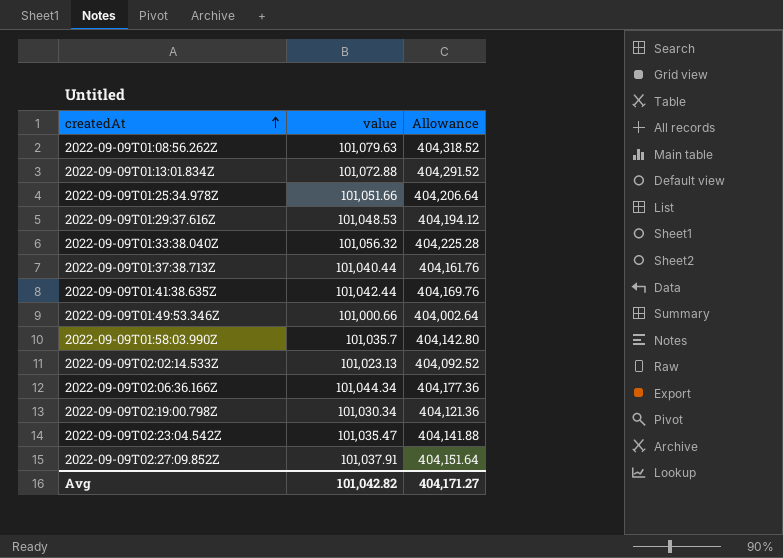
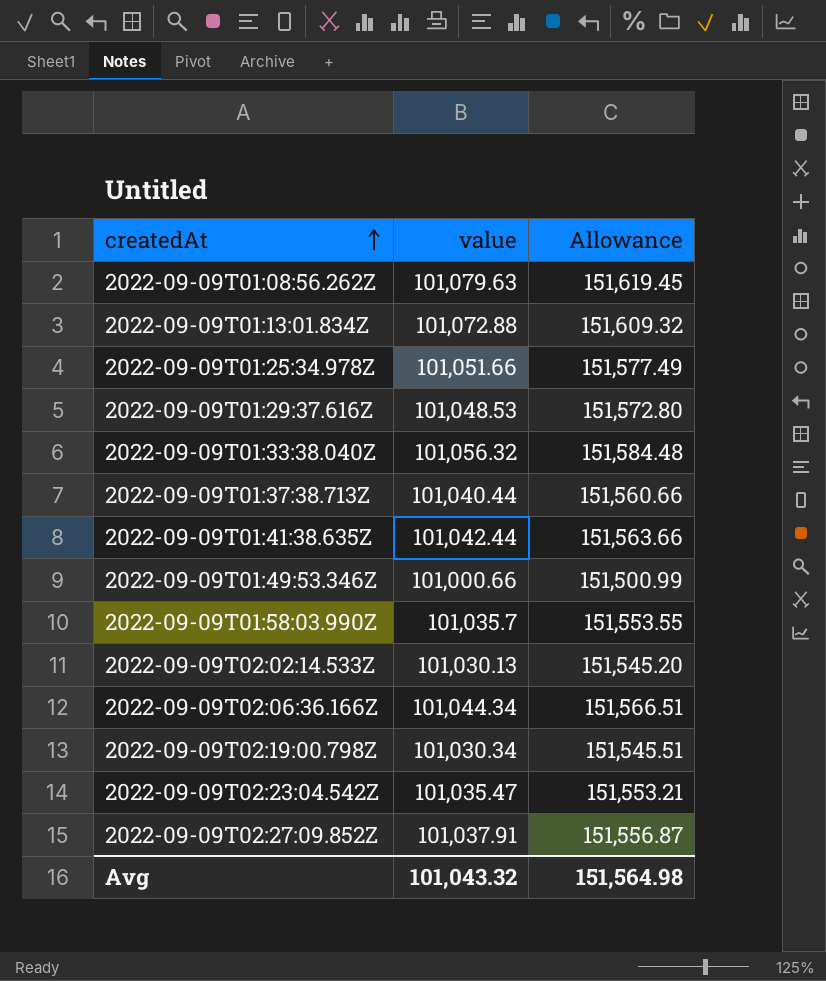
column Allowance | formula: [value] * 4 -> [value] * 1.5
2022-09-09T02:02:14.533Z | value: 101,023.13 -> 101,030.13
Avg | value: 101,042.82 -> 101,043.32
Avg | Allowance: 404,171.27 -> 151,564.98

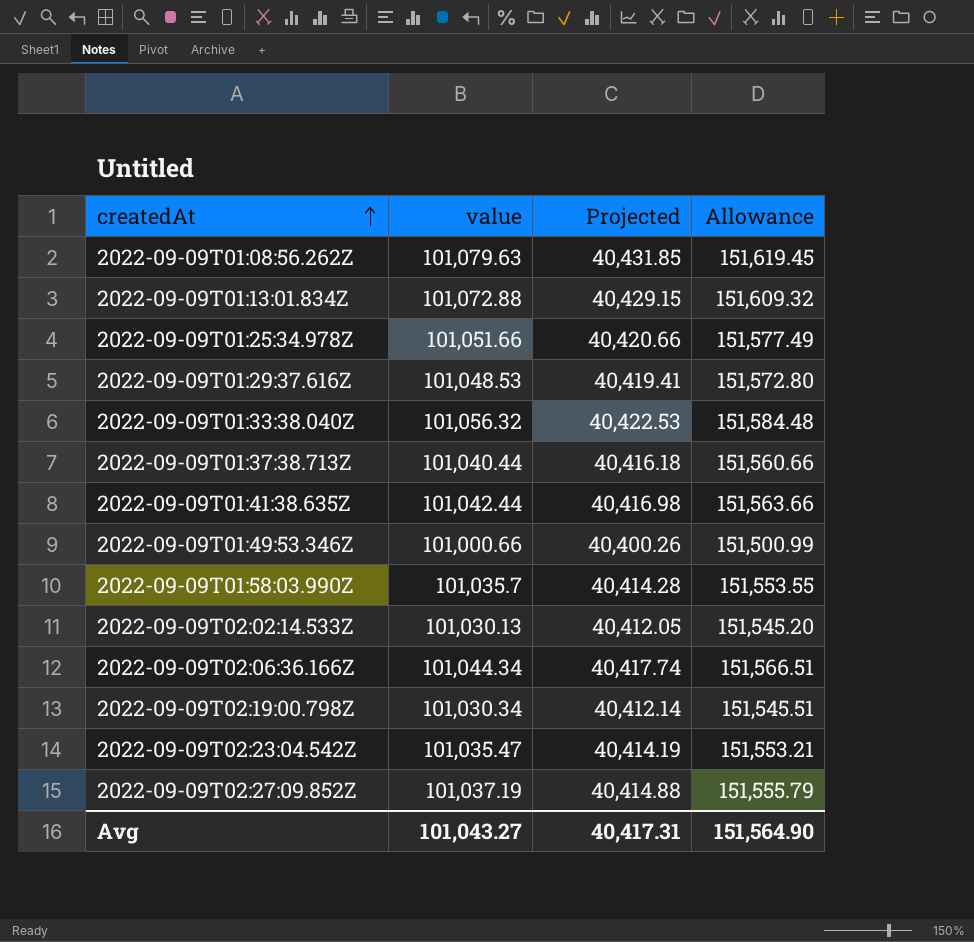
column Projected | formula: none -> [value] * 0.4
2022-09-09T02:27:09.852Z | value: 101,037.91 -> 101,037.19
2022-09-09T02:27:09.852Z | Allowance: 151,556.87 -> 151,555.79
Avg | value: 101,043.32 -> 101,043.27
Avg | Allowance: 151,564.98 -> 151,564.90

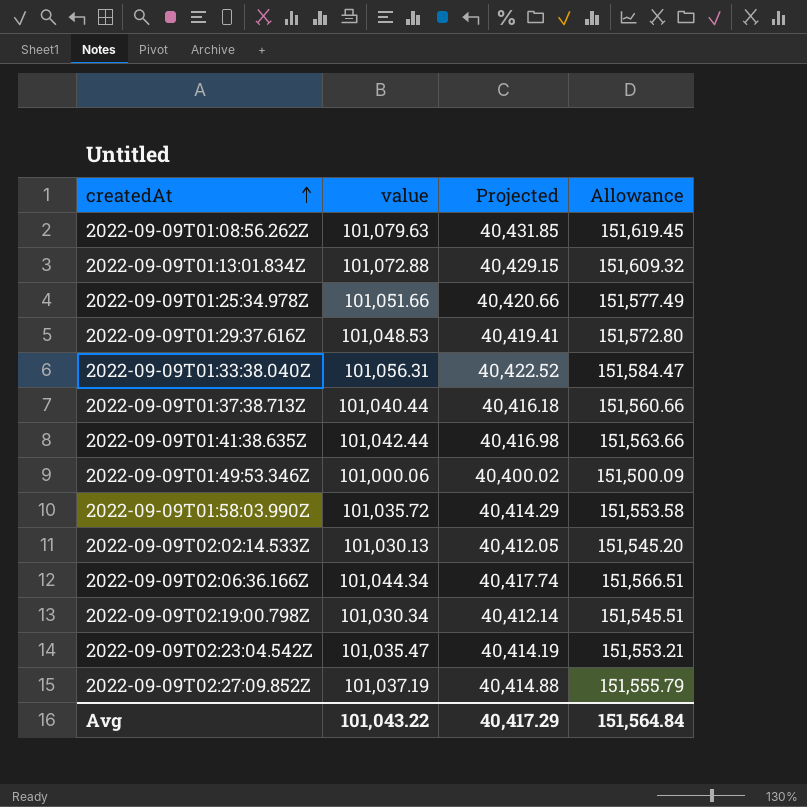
2022-09-09T01:33:38.040Z | value: 101,056.32 -> 101,056.31
2022-09-09T01:33:38.040Z | Projected: 40,422.53 -> 40,422.52
2022-09-09T01:33:38.040Z | Allowance: 151,584.48 -> 151,584.47
2022-09-09T01:49:53.346Z | value: 101,000.66 -> 101,000.06
2022-09-09T01:49:53.346Z | Projected: 40,400.26 -> 40,400.02
2022-09-09T01:49:53.346Z | Allowance: 151,500.99 -> 151,500.09
2022-09-09T01:58:03.990Z | value: 101,035.7 -> 101,035.72
2022-09-09T01:58:03.990Z | Projected: 40,414.28 -> 40,414.29
2022-09-09T01:58:03.990Z | Allowance: 151,553.55 -> 151,553.58
Avg | value: 101,043.27 -> 101,043.22
Avg | Projected: 40,417.31 -> 40,417.29
Avg | Allowance: 151,564.90 -> 151,564.84

